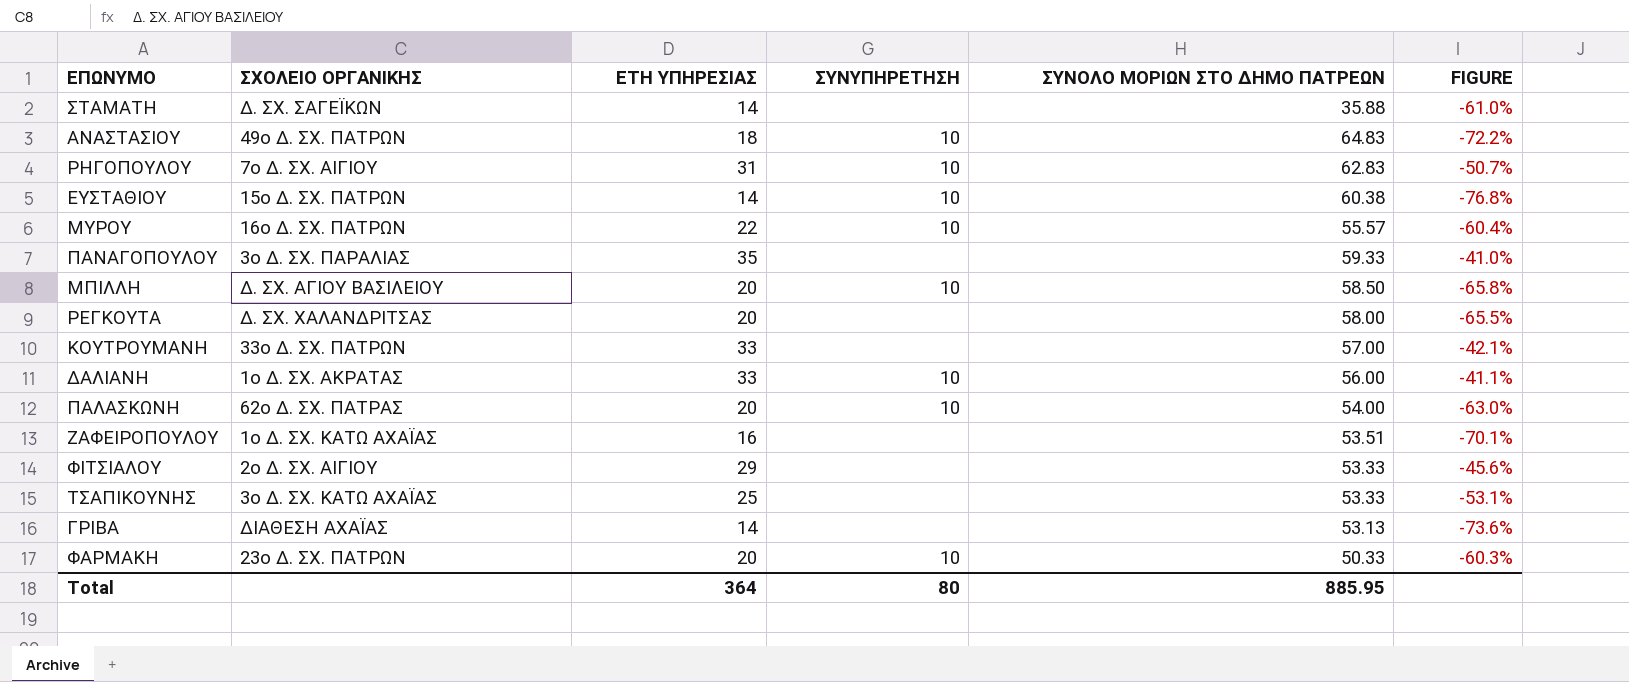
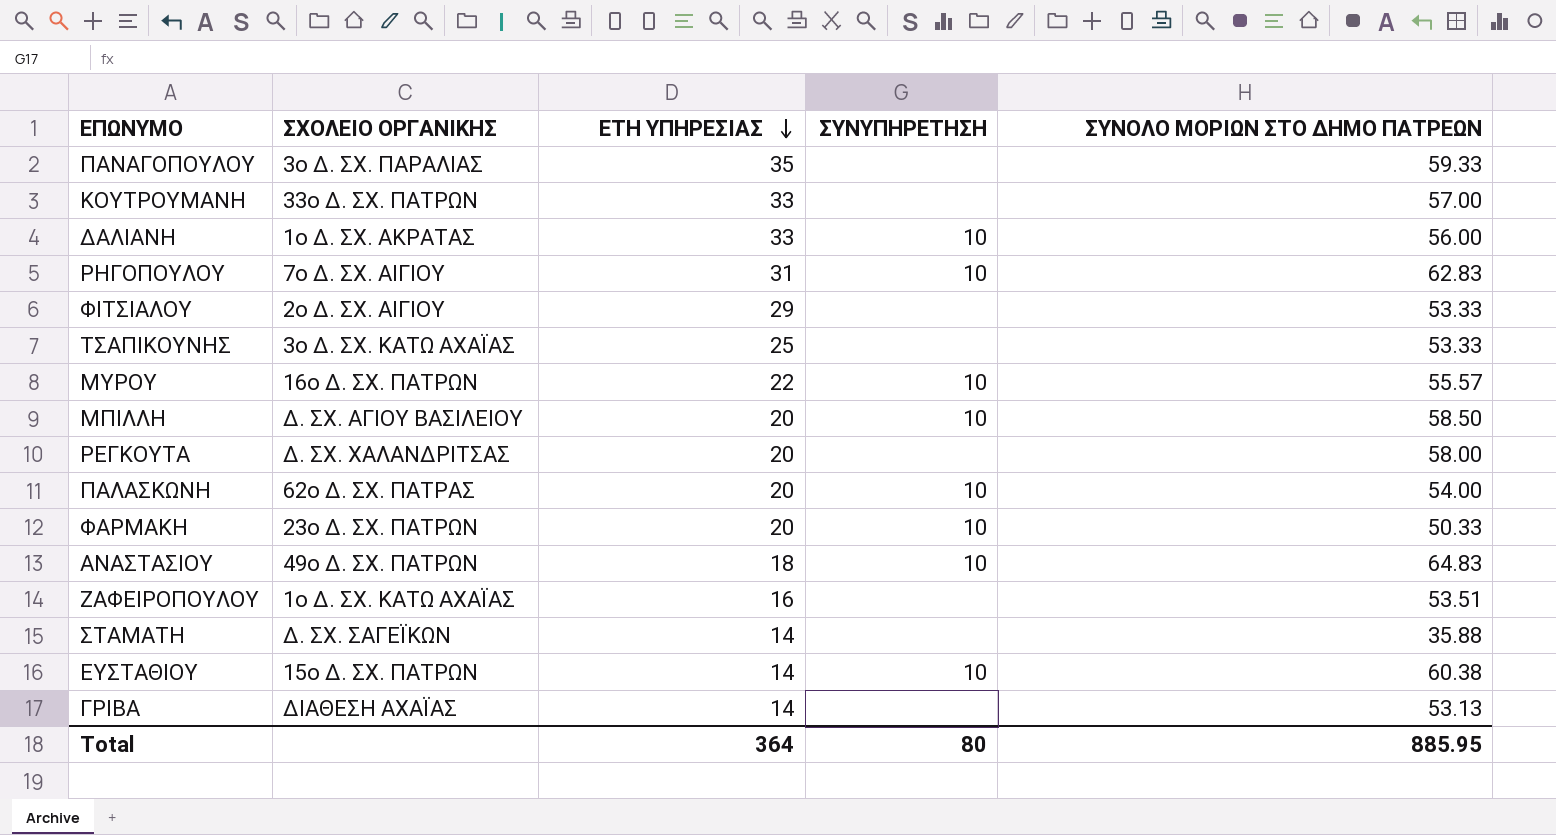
row order: none -> ΕΤΗ ΥΠΗΡΕΣΙΑΣ descending
column FIGURE | formula: ([ΕΤΗ ΥΠΗΡΕΣΙΑΣ] - [ΣΥΝΟΛΟ ΜΟΡΙΩΝ ΣΤΟ ΔΗΜΟ ΠΑΤΡΕΩΝ]) / [ΣΥΝΟΛΟ ΜΟΡΙΩΝ ΣΤΟ ΔΗΜΟ ΠΑΤΡΕΩΝ] -> none

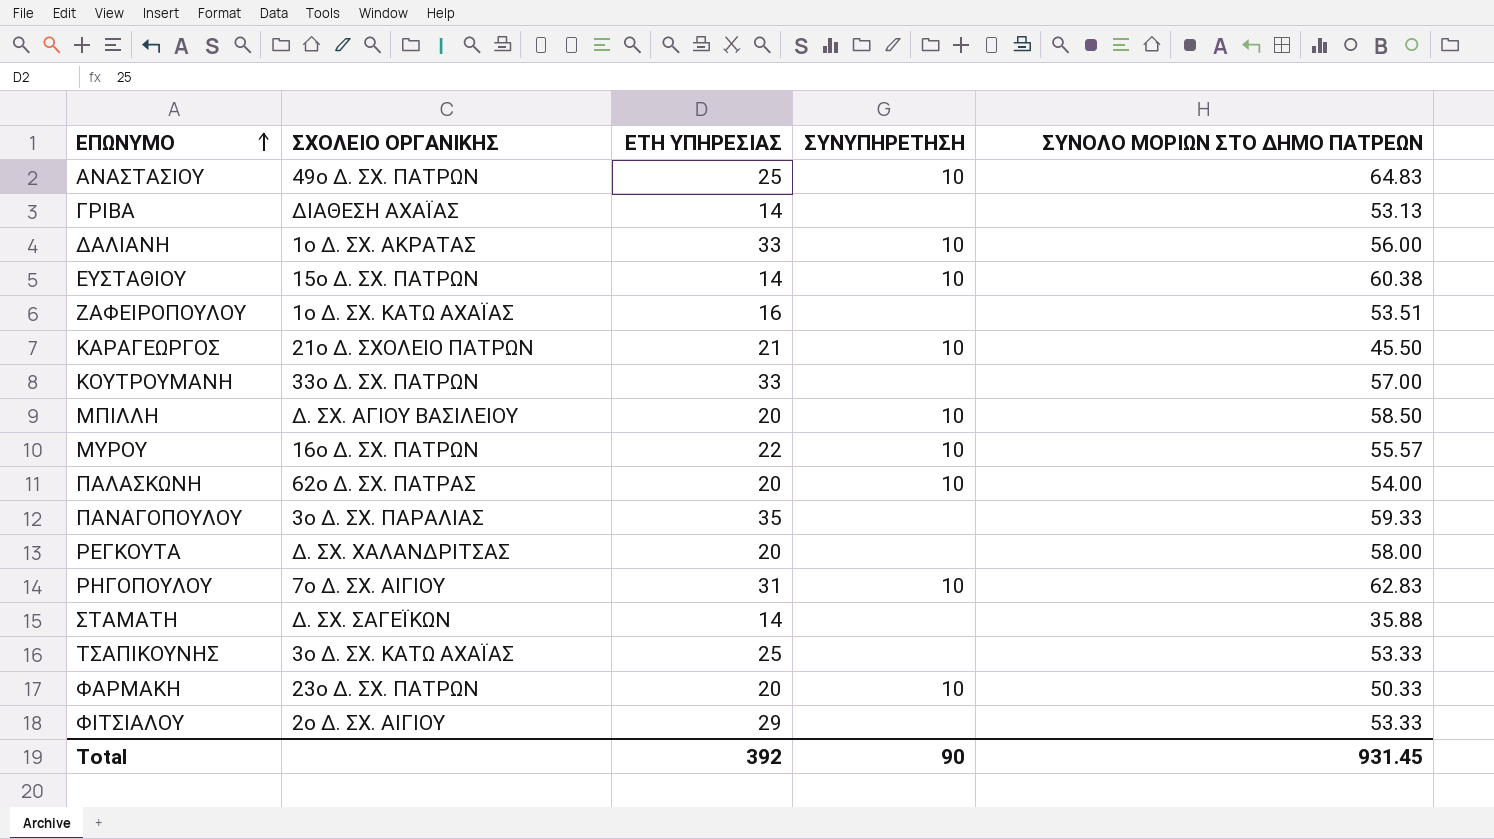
row order: ΕΤΗ ΥΠΗΡΕΣΙΑΣ descending -> ΕΠΩΝΥΜΟ ascending
ΑΝΑΣΤΑΣΙΟΥ | ΕΤΗ ΥΠΗΡΕΣΙΑΣ: 18 -> 25
row ΚΑΡΑΓΕΩΡΓΟΣ: none -> 21ο Δ. ΣΧΟΛΕΙΟ ΠΑΤΡΩΝ | 21 | 10 | 45.50
Total | ΕΤΗ ΥΠΗΡΕΣΙΑΣ: 364 -> 392
Total | ΣΥΝΥΠΗΡΕΤΗΣΗ: 80 -> 90
Total | ΣΥΝΟΛΟ ΜΟΡΙΩΝ ΣΤΟ ΔΗΜΟ ΠΑΤΡΕΩΝ: 885.95 -> 931.45

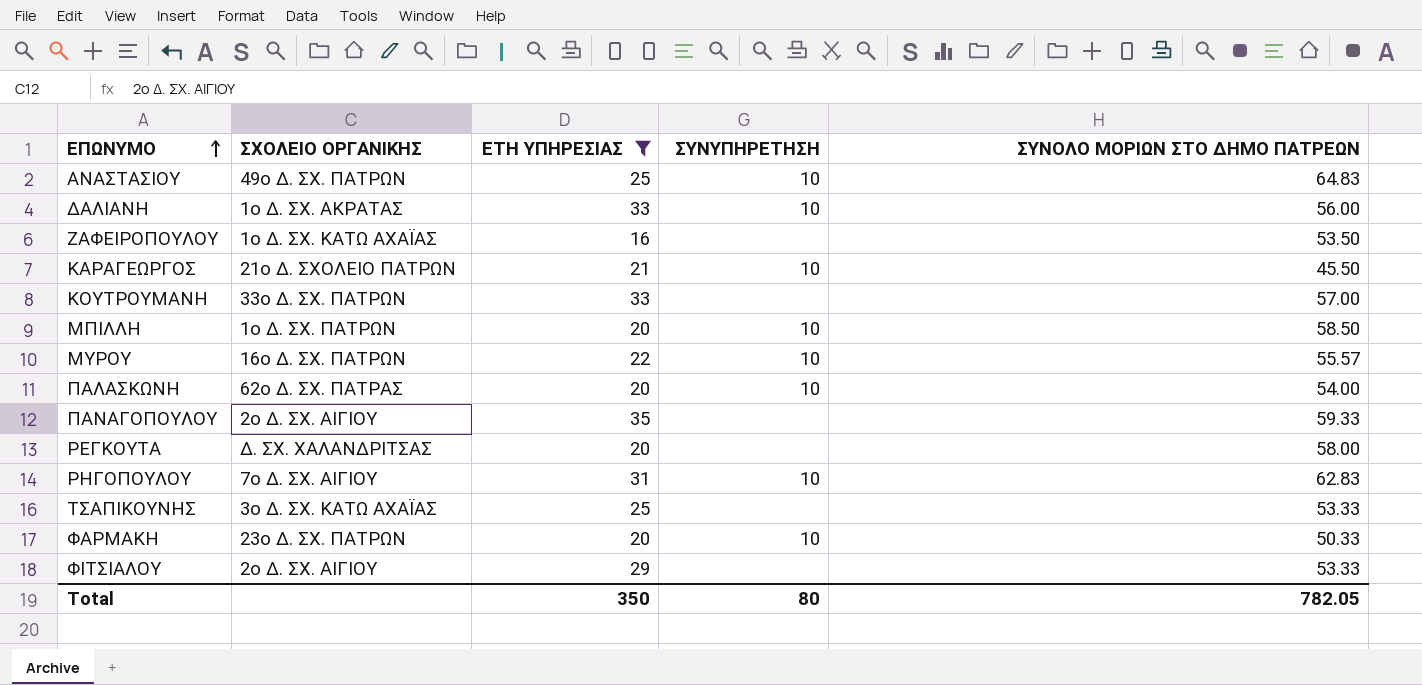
filter: none -> ΕΤΗ ΥΠΗΡΕΣΙΑΣ != 14
ΖΑΦΕΙΡΟΠΟΥΛΟΥ | ΣΥΝΟΛΟ ΜΟΡΙΩΝ ΣΤΟ ΔΗΜΟ ΠΑΤΡΕΩΝ: 53.51 -> 53.50
ΜΠΙΛΛΗ | ΣΧΟΛΕΙΟ ΟΡΓΑΝΙΚΗΣ: Δ. ΣΧ. ΑΓΙΟΥ ΒΑΣΙΛΕΙΟΥ -> 1ο Δ. ΣΧ. ΠΑΤΡΩΝ
ΠΑΝΑΓΟΠΟΥΛΟΥ | ΣΧΟΛΕΙΟ ΟΡΓΑΝΙΚΗΣ: 3ο Δ. ΣΧ. ΠΑΡΑΛΙΑΣ -> 2ο Δ. ΣΧ. ΑΙΓΙΟΥ
Total | ΕΤΗ ΥΠΗΡΕΣΙΑΣ: 392 -> 350
Total | ΣΥΝΥΠΗΡΕΤΗΣΗ: 90 -> 80
Total | ΣΥΝΟΛΟ ΜΟΡΙΩΝ ΣΤΟ ΔΗΜΟ ΠΑΤΡΕΩΝ: 931.45 -> 782.05

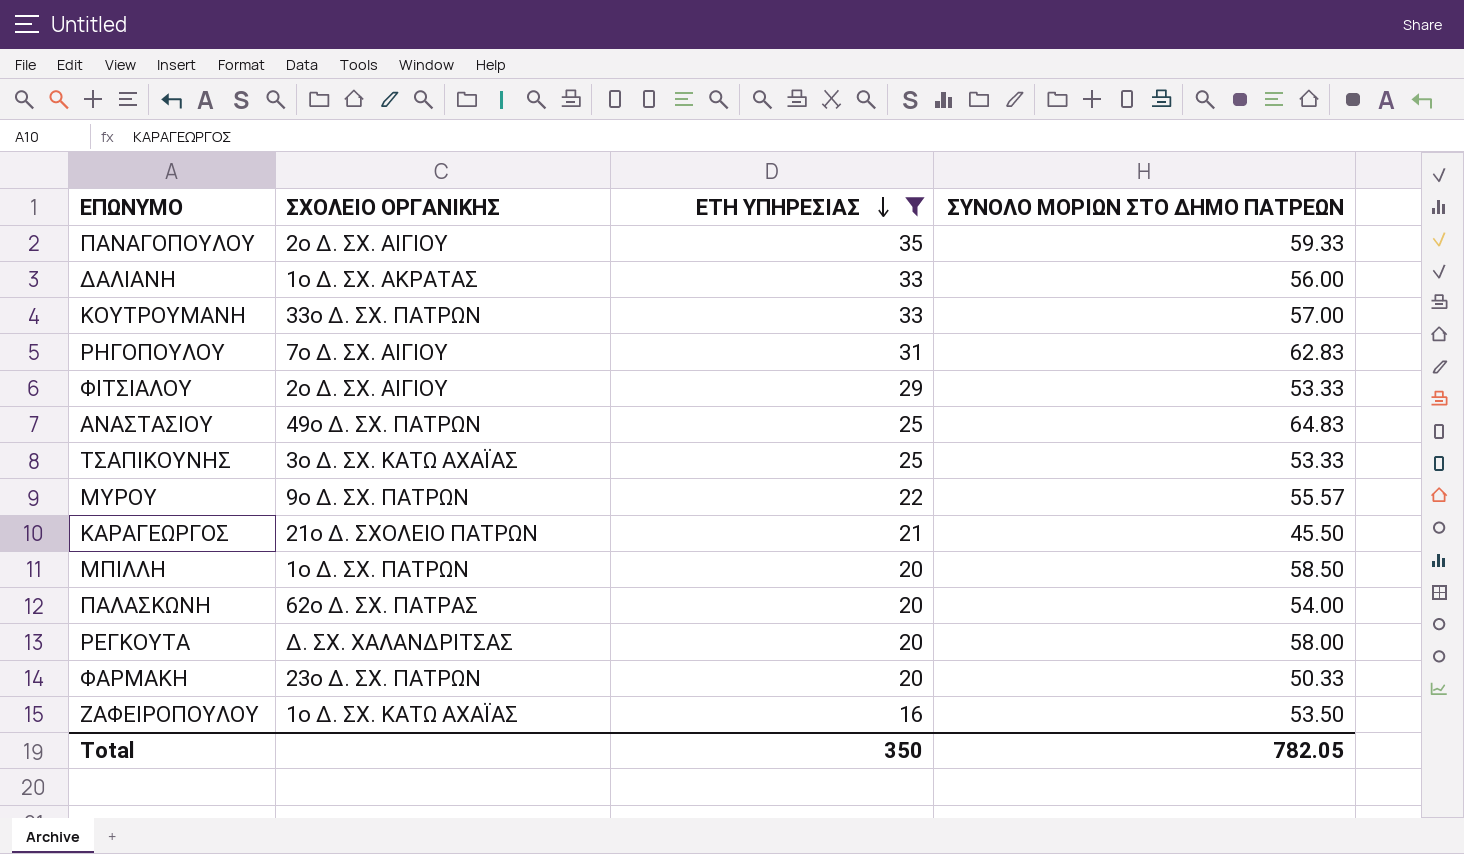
row order: ΕΠΩΝΥΜΟ ascending -> ΕΤΗ ΥΠΗΡΕΣΙΑΣ descending
column ΣΥΝΥΠΗΡΕΤΗΣΗ | position: 4 -> none
ΜΥΡΟΥ | ΣΧΟΛΕΙΟ ΟΡΓΑΝΙΚΗΣ: 16ο Δ. ΣΧ. ΠΑΤΡΩΝ -> 9ο Δ. ΣΧ. ΠΑΤΡΩΝ

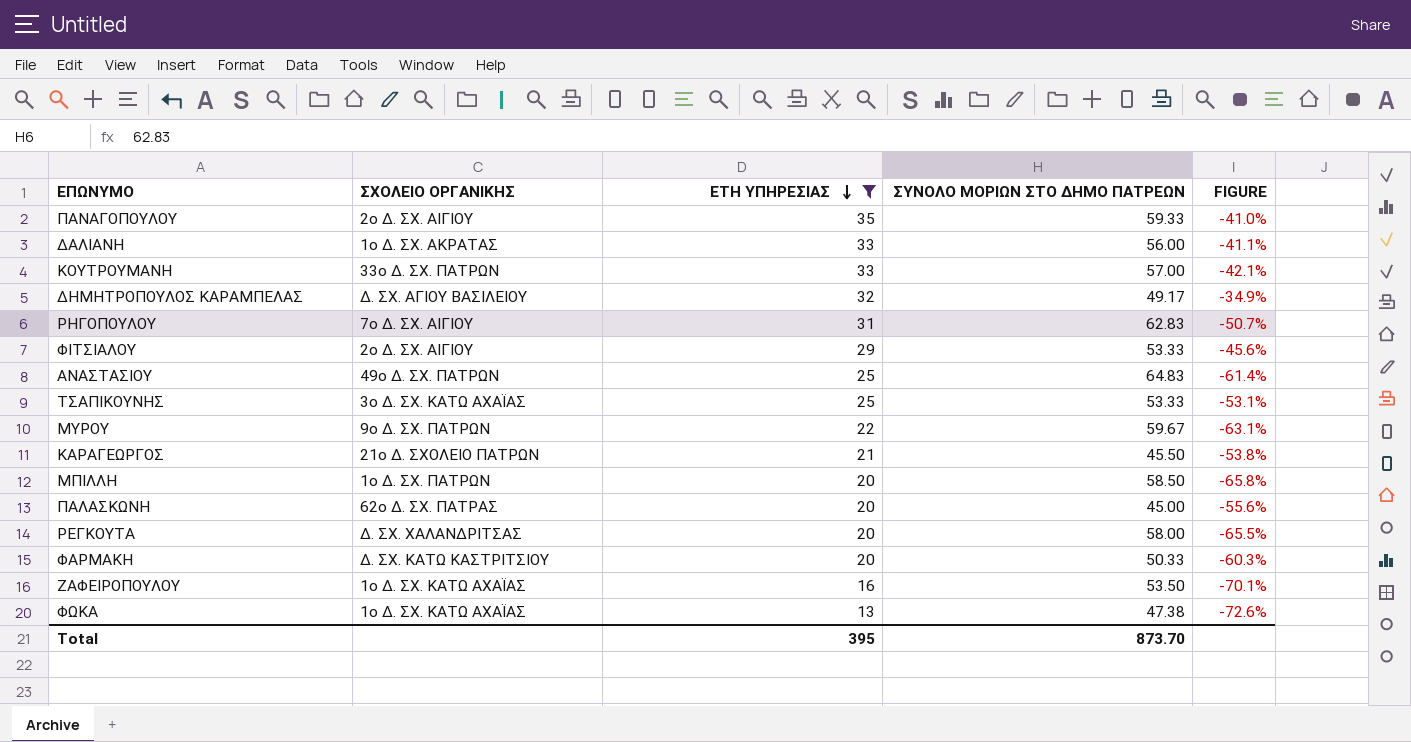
column FIGURE | formula: none -> ([ΕΤΗ ΥΠΗΡΕΣΙΑΣ] - [ΣΥΝΟΛΟ ΜΟΡΙΩΝ ΣΤΟ ΔΗΜΟ ΠΑΤΡΕΩΝ]) / [ΣΥΝΟΛΟ ΜΟΡΙΩΝ ΣΤΟ ΔΗΜΟ ΠΑΤΡΕΩΝ]
row ΔΗΜΗΤΡΟΠΟΥΛΟΣ ΚΑΡΑΜΠΕΛΑΣ: none -> Δ. ΣΧ. ΑΓΙΟΥ ΒΑΣΙΛΕΙΟΥ | 32 | 49.17 | -34.9%
ΜΥΡΟΥ | ΣΥΝΟΛΟ ΜΟΡΙΩΝ ΣΤΟ ΔΗΜΟ ΠΑΤΡΕΩΝ: 55.57 -> 59.67
ΠΑΛΑΣΚΩΝΗ | ΣΥΝΟΛΟ ΜΟΡΙΩΝ ΣΤΟ ΔΗΜΟ ΠΑΤΡΕΩΝ: 54.00 -> 45.00
ΦΑΡΜΑΚΗ | ΣΧΟΛΕΙΟ ΟΡΓΑΝΙΚΗΣ: 23ο Δ. ΣΧ. ΠΑΤΡΩΝ -> Δ. ΣΧ. ΚΑΤΩ ΚΑΣΤΡΙΤΣΙΟΥ
row ΦΩΚΑ: none -> 1ο Δ. ΣΧ. ΚΑΤΩ ΑΧΑΪΑΣ | 13 | 47.38 | -72.6%
Total | ΕΤΗ ΥΠΗΡΕΣΙΑΣ: 350 -> 395
Total | ΣΥΝΟΛΟ ΜΟΡΙΩΝ ΣΤΟ ΔΗΜΟ ΠΑΤΡΕΩΝ: 782.05 -> 873.70

